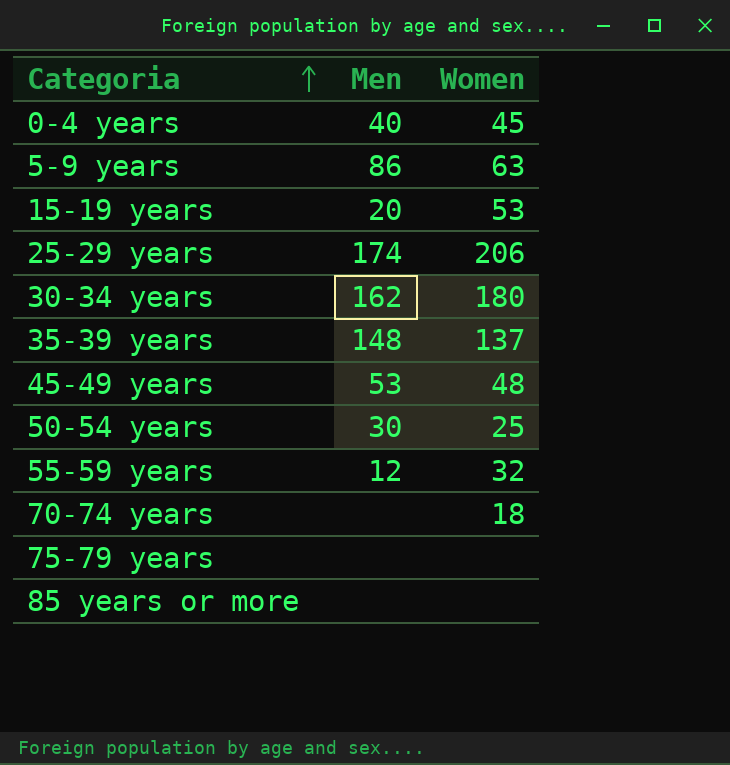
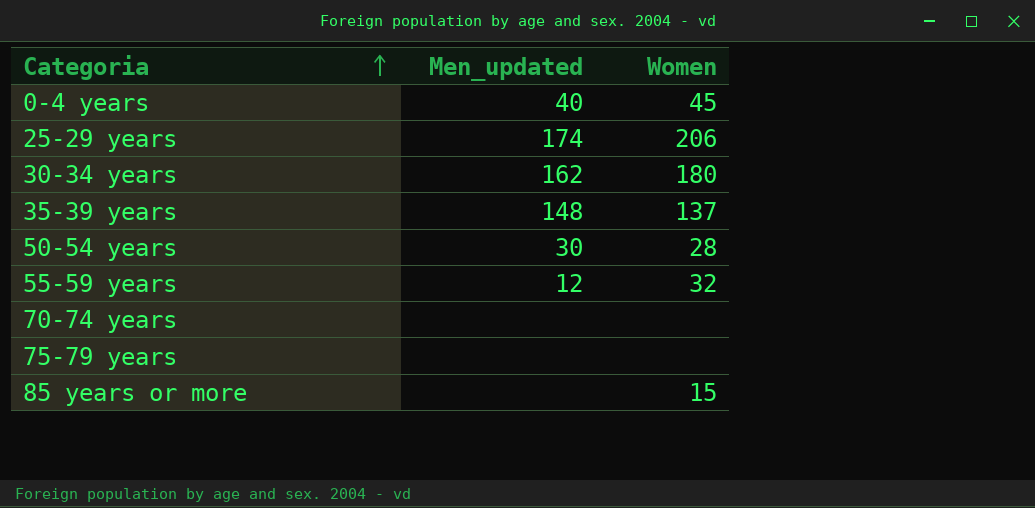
column name: Men -> Men_updated
row 5-9 years: 86 | 63 -> none
row 15-19 years: 20 | 53 -> none
row 45-49 years: 53 | 48 -> none
50-54 years | Women: 25 -> 28
70-74 years | Women: 18 -> none
85 years or more | Women: none -> 15

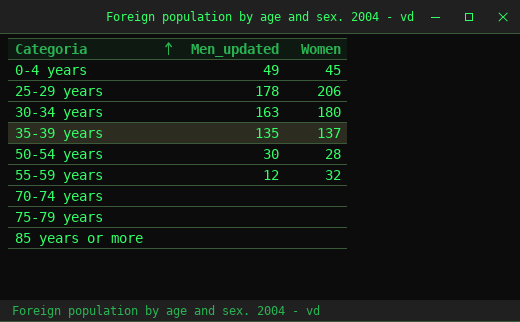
0-4 years | Men_updated: 40 -> 49
25-29 years | Men_updated: 174 -> 178
30-34 years | Men_updated: 162 -> 163
35-39 years | Men_updated: 148 -> 135
85 years or more | Women: 15 -> none

